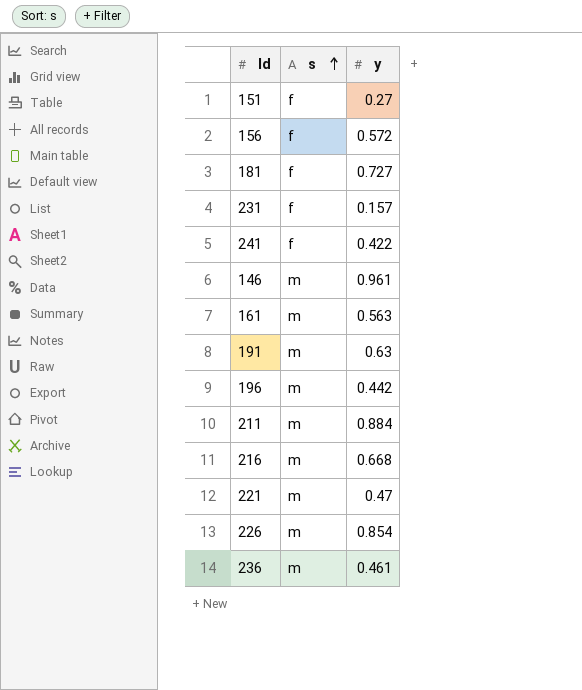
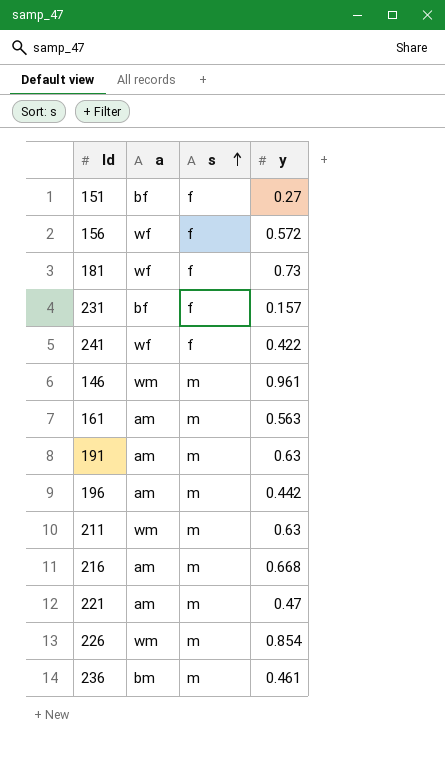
column a | position: none -> 2
181 | y: 0.727 -> 0.73
211 | y: 0.884 -> 0.63

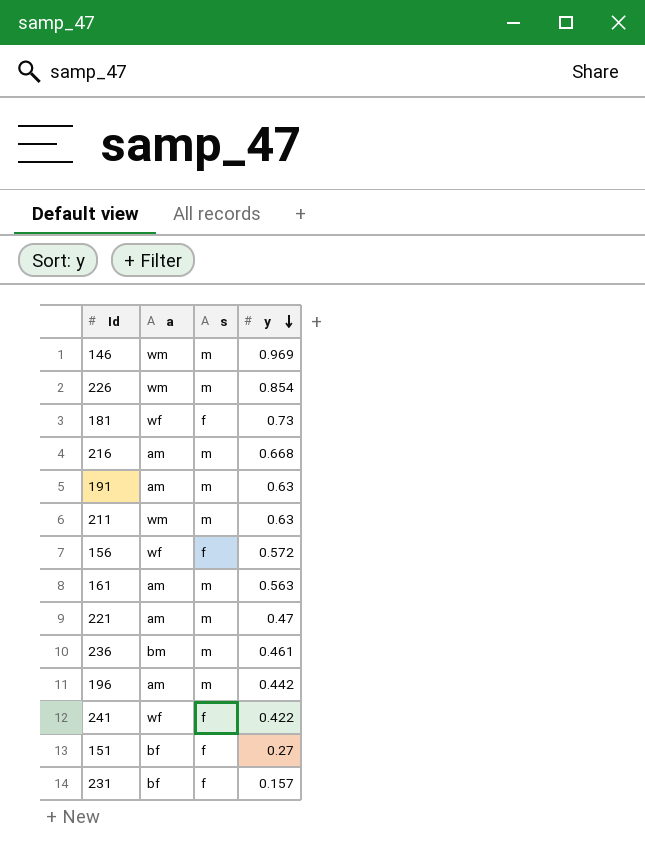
row order: s ascending -> y descending
146 | y: 0.961 -> 0.969

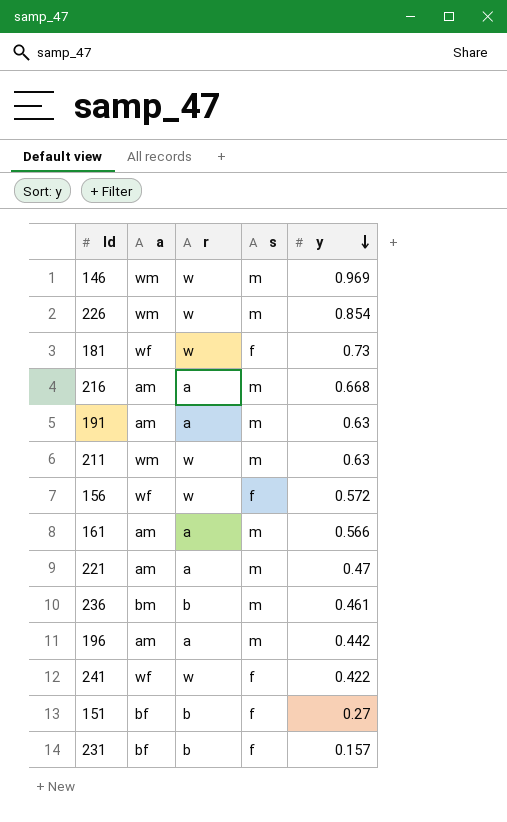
column r | position: none -> 3
161 | y: 0.563 -> 0.566

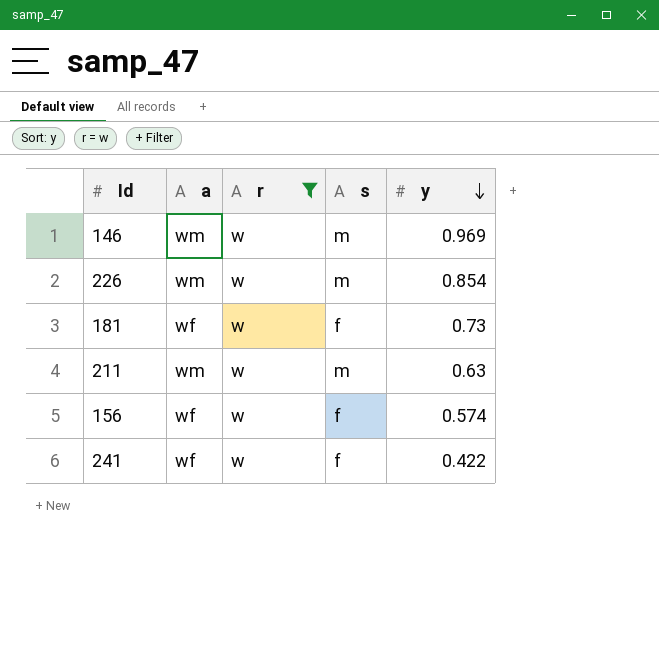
filter: none -> r = w
156 | y: 0.572 -> 0.574

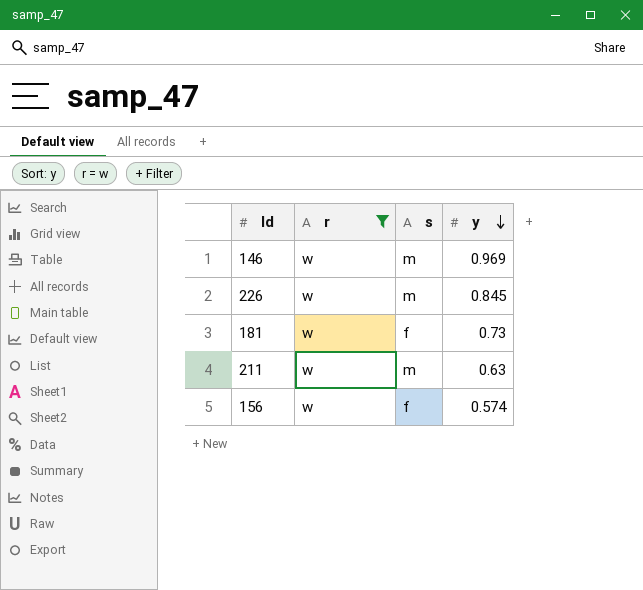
column a | position: 2 -> none
row 241: wf | w | f | 0.422 -> none
226 | y: 0.854 -> 0.845

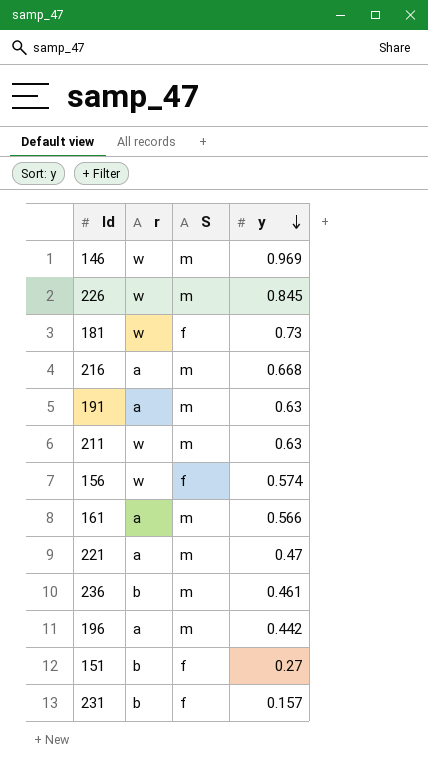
filter: r = w -> none
column name: s -> S

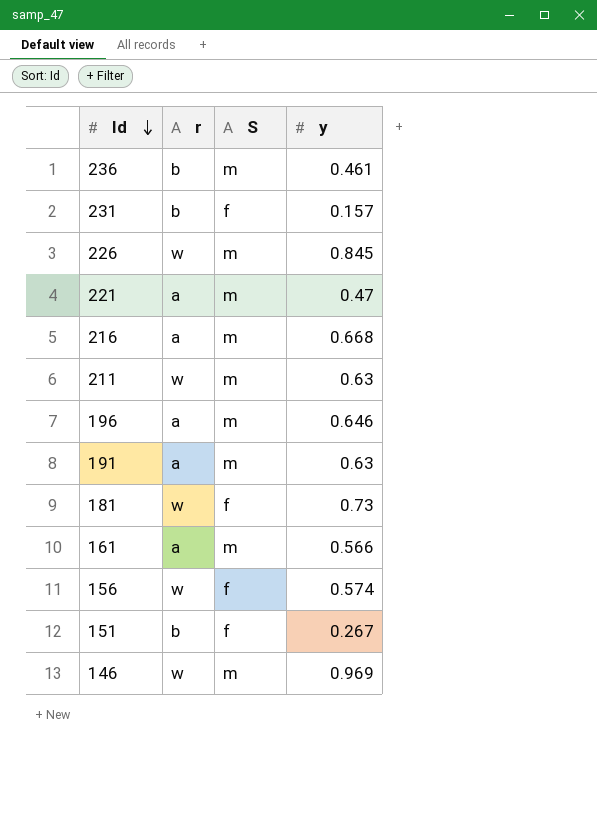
row order: y descending -> Id descending
196 | y: 0.442 -> 0.646
151 | y: 0.27 -> 0.267

